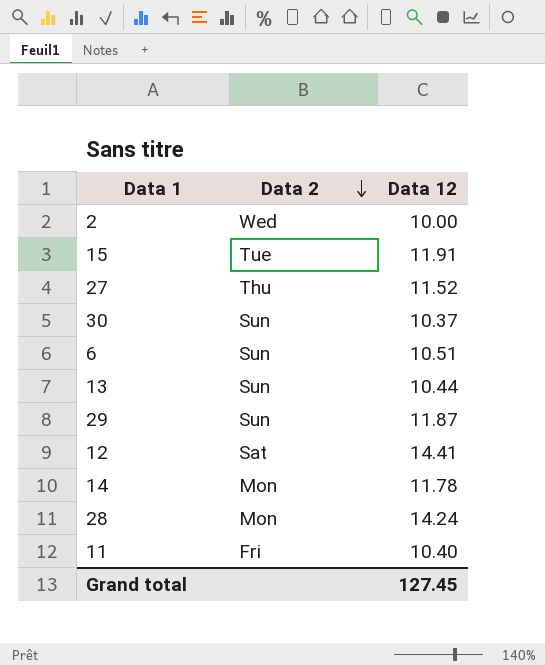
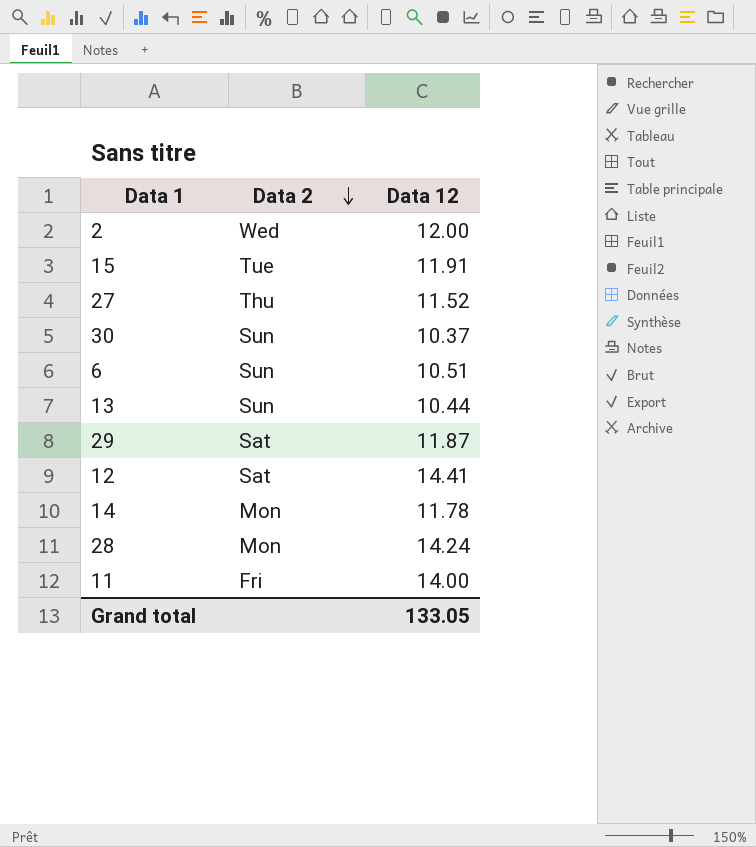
2 | Data 12: 10.00 -> 12.00
29 | Data 2: Sun -> Sat
11 | Data 12: 10.40 -> 14.00
Grand total | Data 12: 127.45 -> 133.05

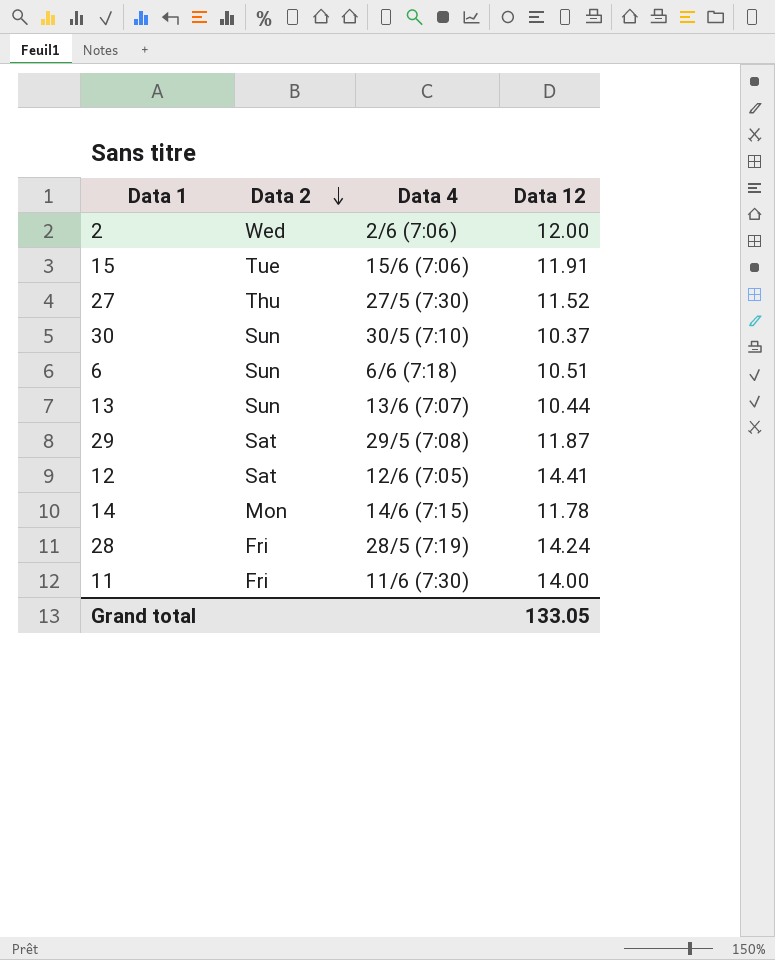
column Data 4 | position: none -> 3
28 | Data 2: Mon -> Fri

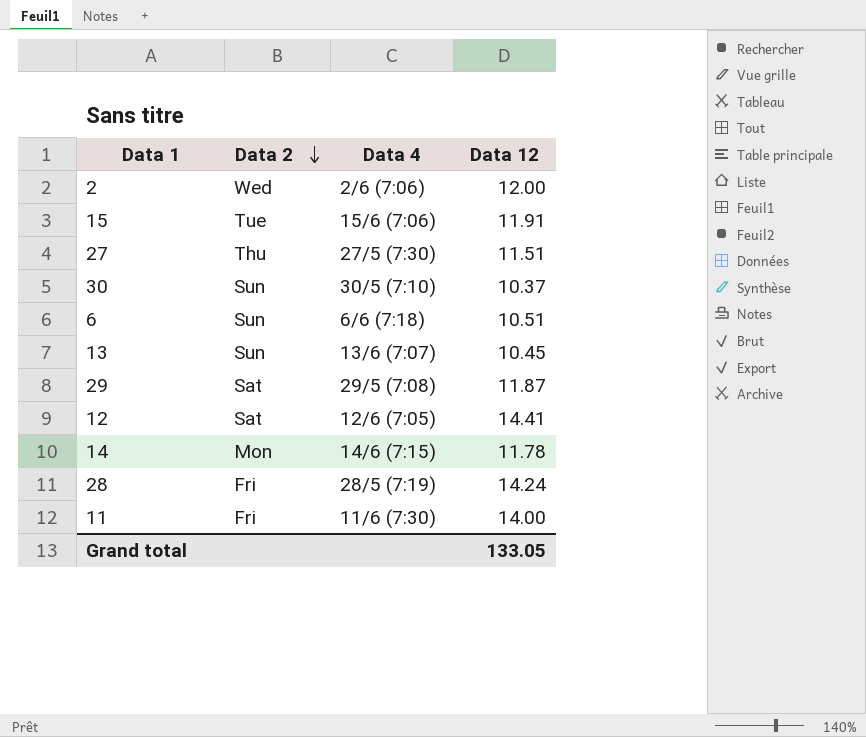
27 | Data 12: 11.52 -> 11.51
13 | Data 12: 10.44 -> 10.45

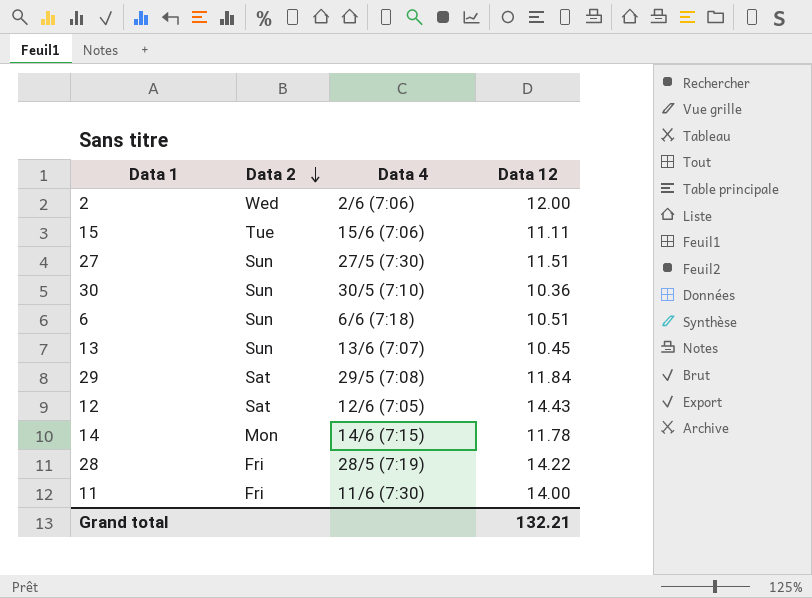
15 | Data 12: 11.91 -> 11.11
27 | Data 2: Thu -> Sun
30 | Data 12: 10.37 -> 10.36
29 | Data 12: 11.87 -> 11.84
12 | Data 12: 14.41 -> 14.43
28 | Data 12: 14.24 -> 14.22
Grand total | Data 12: 133.05 -> 132.21

